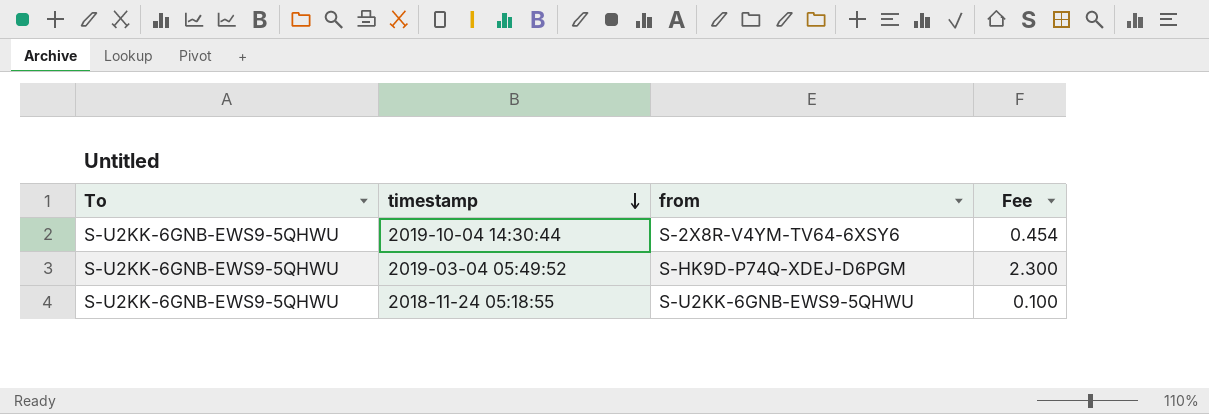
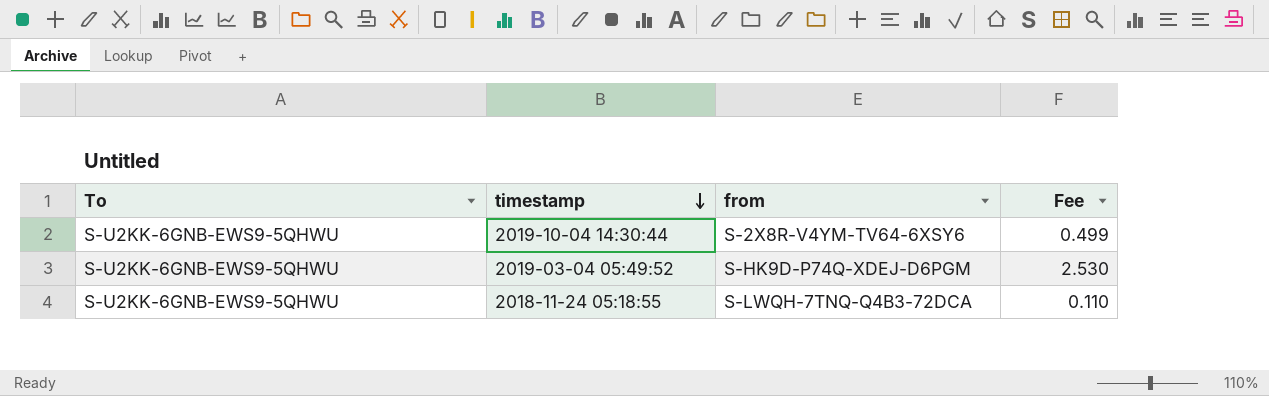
2019-10-04 14:30:44 | Fee: 0.454 -> 0.499
2019-03-04 05:49:52 | Fee: 2.300 -> 2.530
2018-11-24 05:18:55 | from: S-U2KK-6GNB-EWS9-5QHWU -> S-LWQH-7TNQ-Q4B3-72DCA
2018-11-24 05:18:55 | Fee: 0.100 -> 0.110

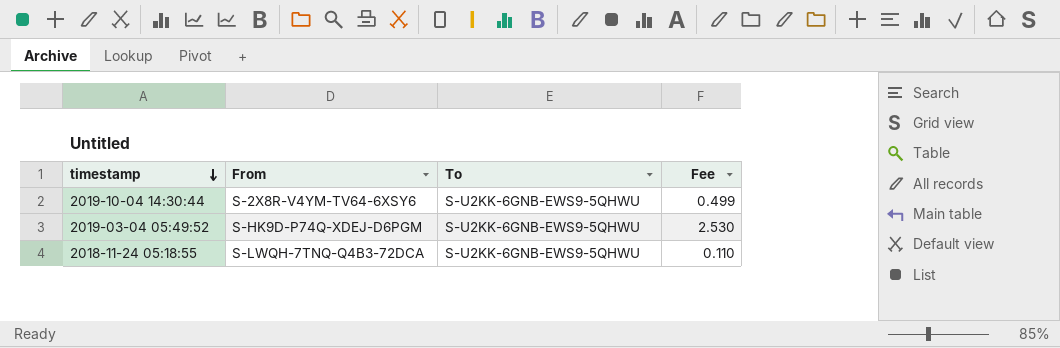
column name: from -> From
column To | position: 1 -> 3

